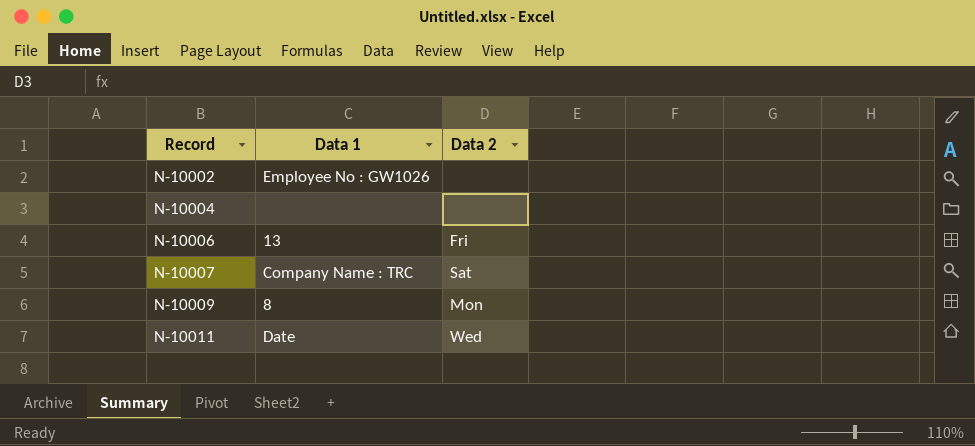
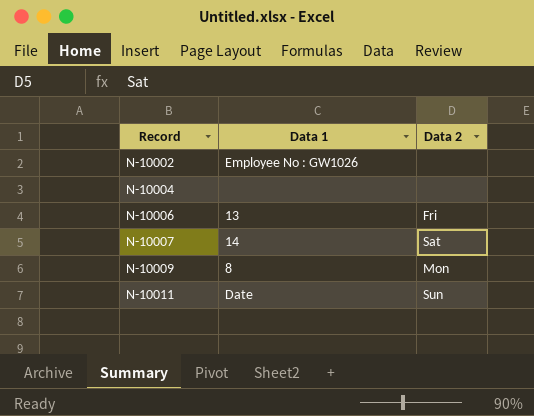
N-10007 | Data 1: Company Name : TRC -> 14
N-10011 | Data 2: Wed -> Sun

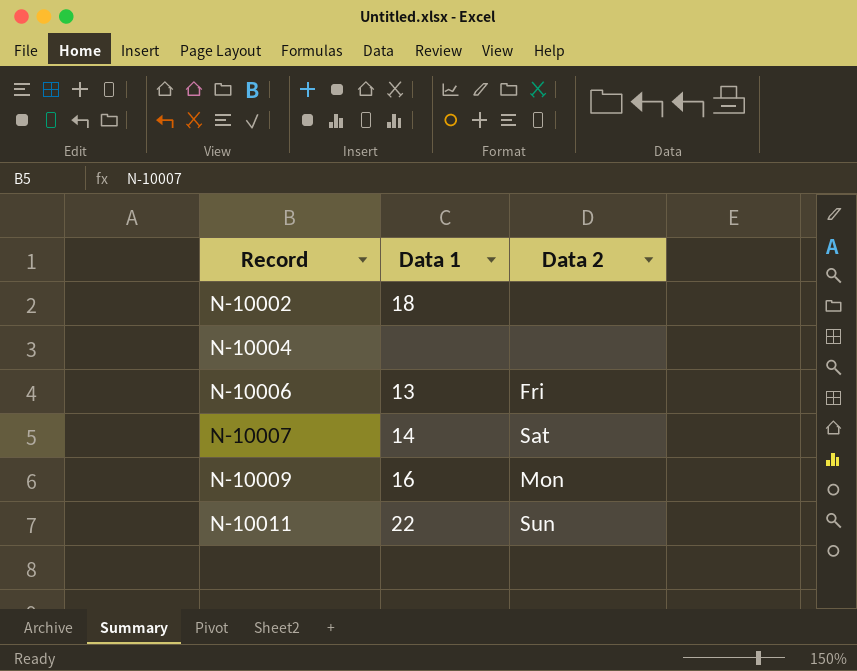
N-10002 | Data 1: Employee No : GW1026 -> 18
N-10009 | Data 1: 8 -> 16
N-10011 | Data 1: Date -> 22

